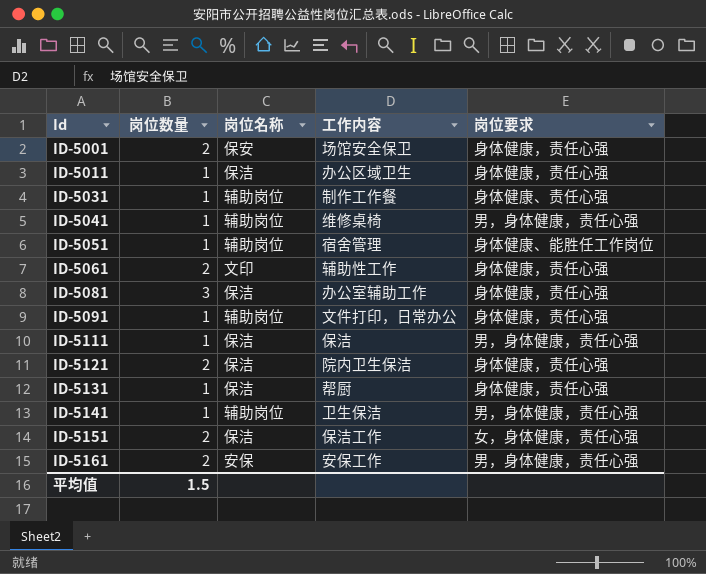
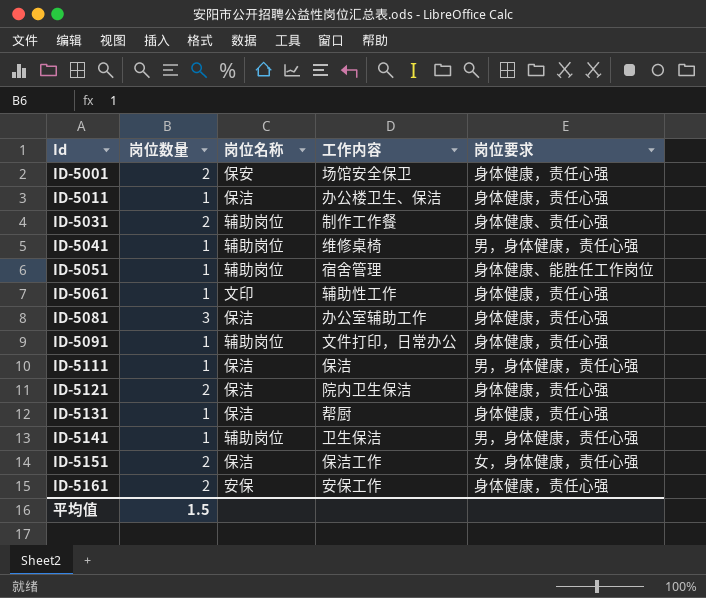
ID-5011 | 工作内容: 办公区域卫生 -> 办公楼卫生、保洁
ID-5031 | 岗位数量: 1 -> 2
ID-5061 | 岗位数量: 2 -> 1
ID-5161 | 岗位要求: 男，身体健康，责任心强 -> 身体健康，责任心强

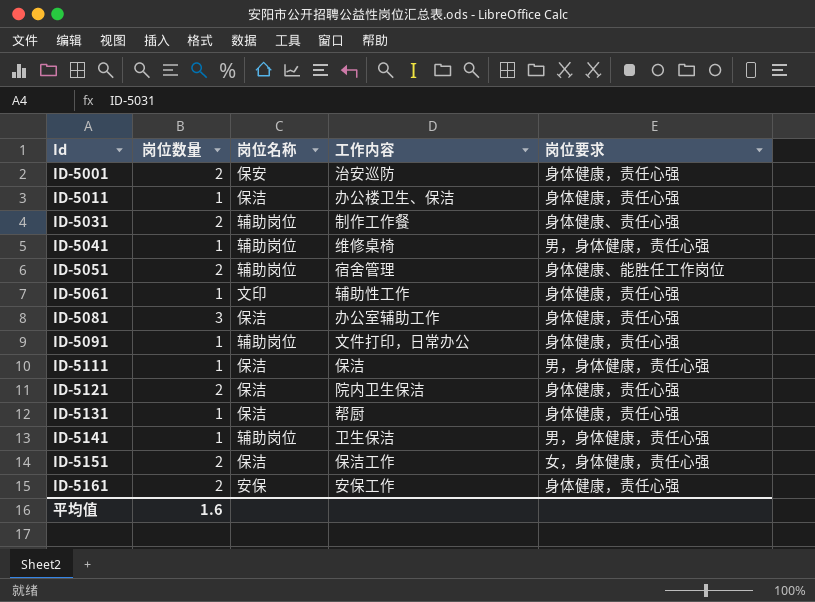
ID-5001 | 工作内容: 场馆安全保卫 -> 治安巡防
ID-5051 | 岗位数量: 1 -> 2
平均值 | 岗位数量: 1.5 -> 1.6

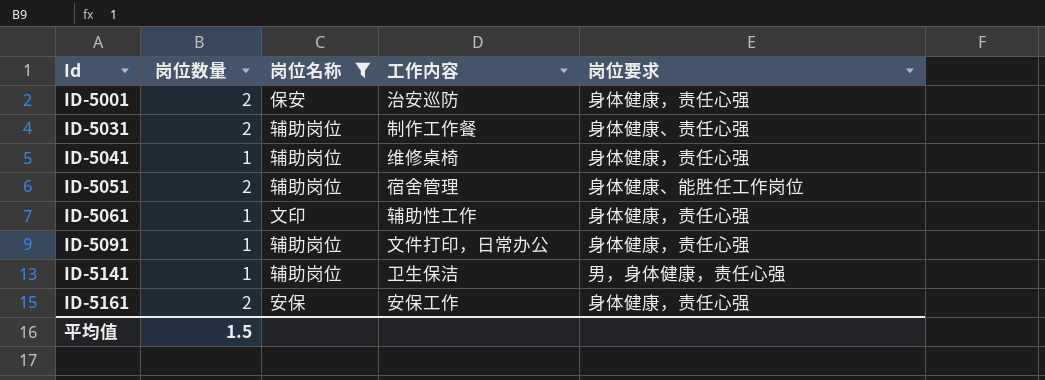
filter: none -> 岗位名称 != 保洁
ID-5041 | 岗位要求: 男，身体健康，责任心强 -> 身体健康，责任心强
平均值 | 岗位数量: 1.6 -> 1.5

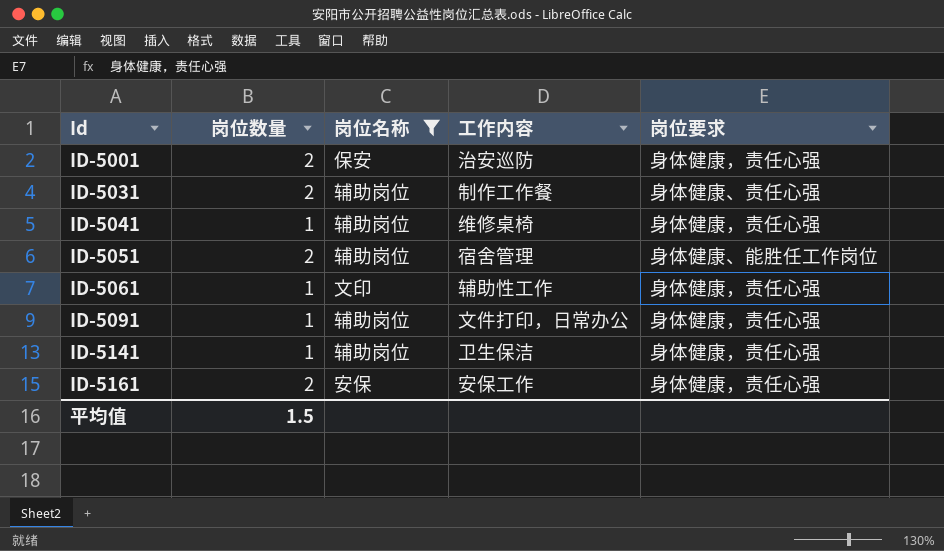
ID-5141 | 岗位要求: 男，身体健康，责任心强 -> 身体健康，责任心强

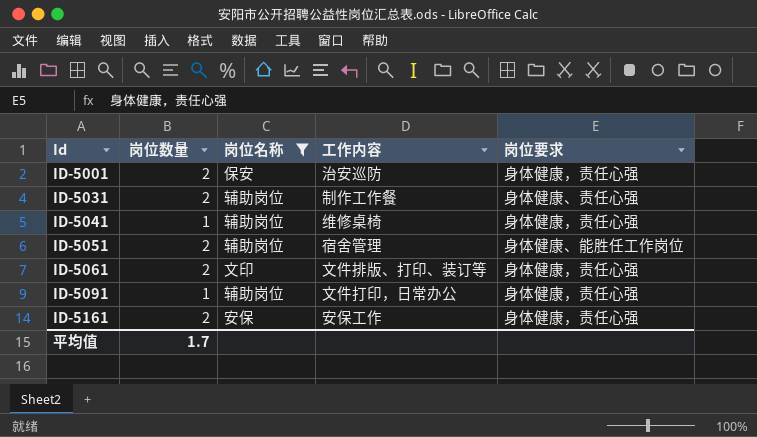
row ID-5141: 1 | 辅助岗位 | 卫生保洁 | 身体健康，责任心强 -> none
ID-5061 | 岗位数量: 1 -> 2
ID-5061 | 工作内容: 辅助性工作 -> 文件排版、打印、装订等
平均值 | 岗位数量: 1.5 -> 1.7

